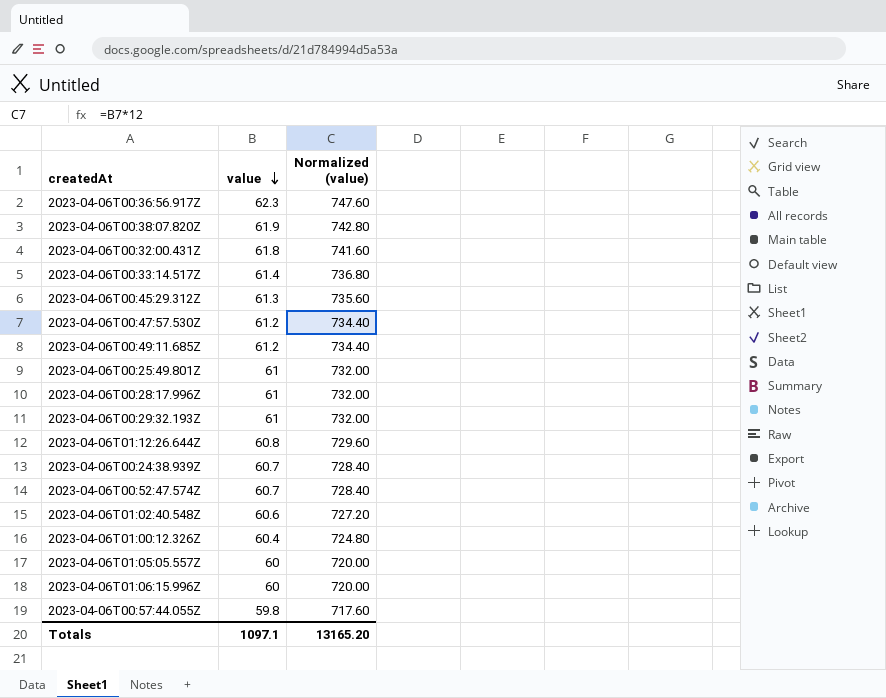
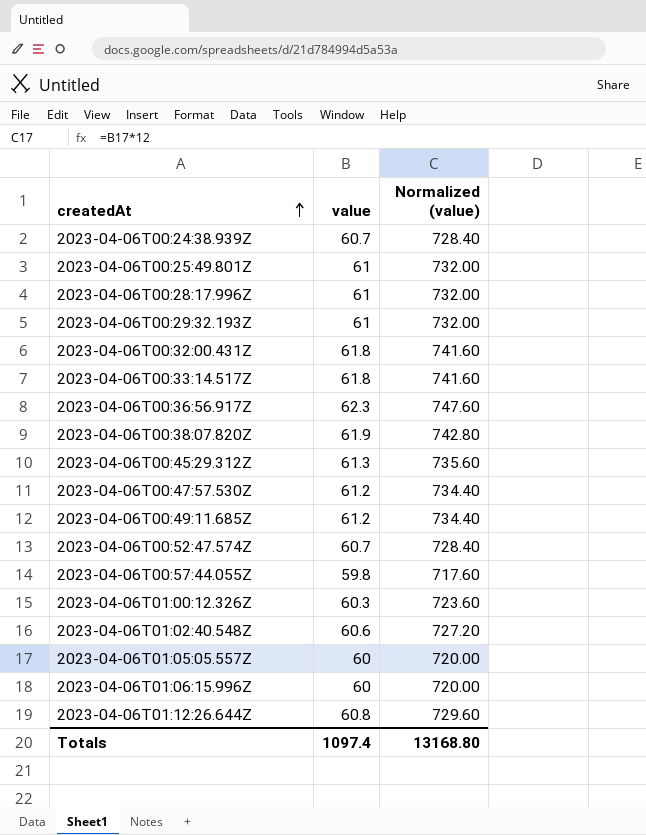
row order: value descending -> createdAt ascending
2023-04-06T00:33:14.517Z | value: 61.4 -> 61.8
2023-04-06T00:33:14.517Z | Normalized (value): 736.80 -> 741.60
2023-04-06T01:00:12.326Z | value: 60.4 -> 60.3
2023-04-06T01:00:12.326Z | Normalized (value): 724.80 -> 723.60
Totals | value: 1097.1 -> 1097.4
Totals | Normalized (value): 13165.20 -> 13168.80

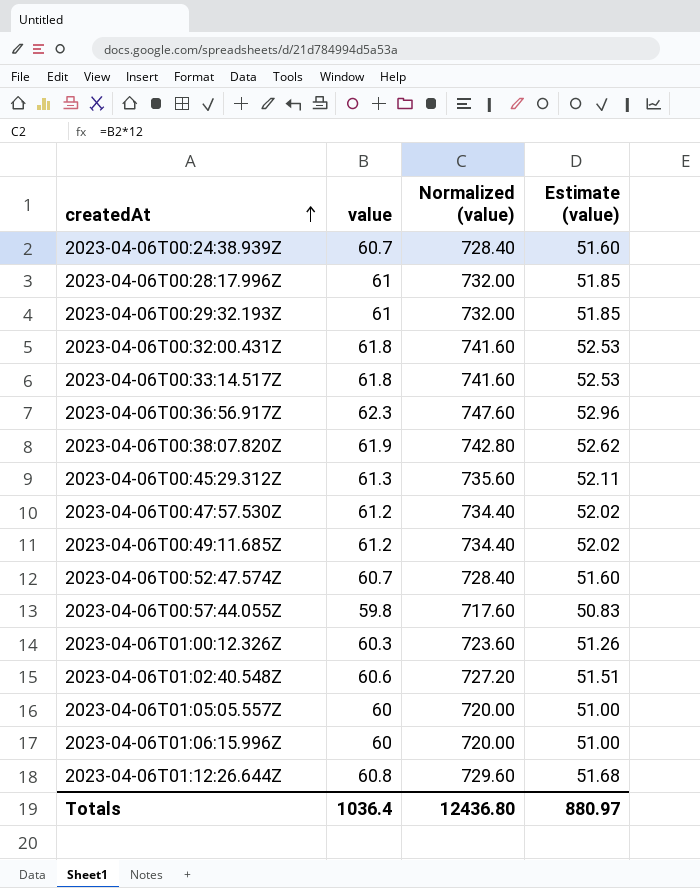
column Estimate (value) | formula: none -> [value] * 0.85
row 2023-04-06T00:25:49.801Z: 61 | 732.00 -> none
Totals | value: 1097.4 -> 1036.4
Totals | Normalized (value): 13168.80 -> 12436.80

